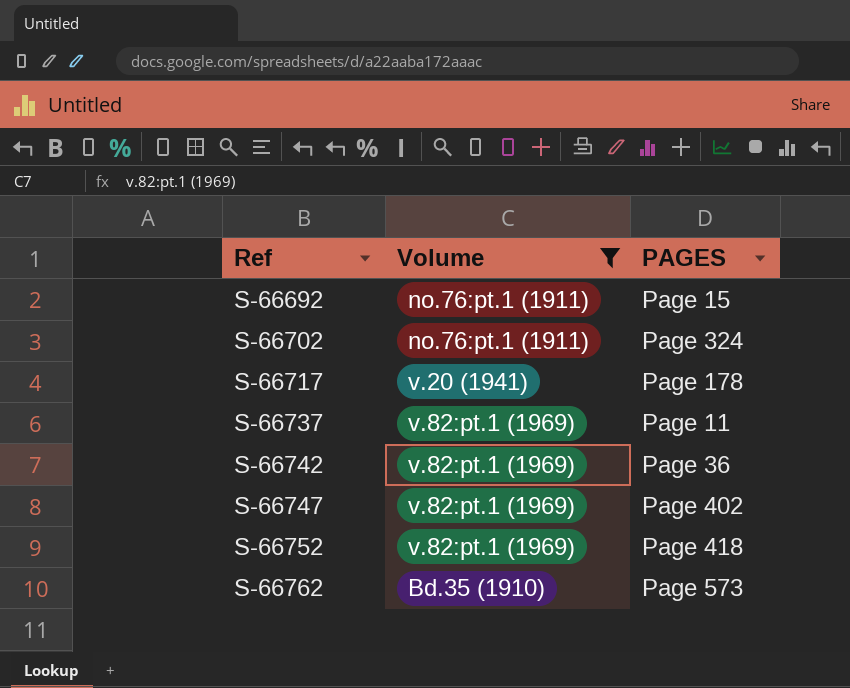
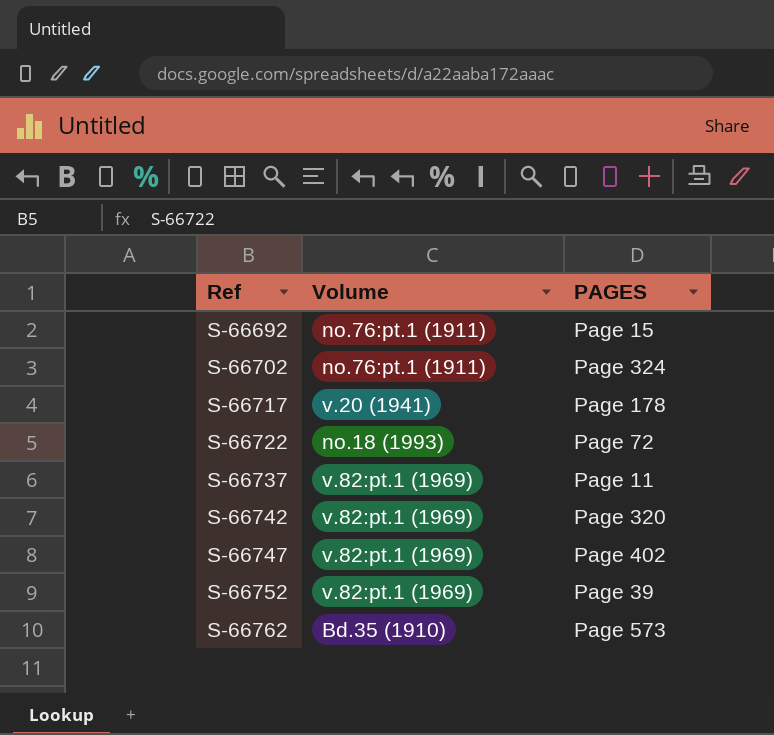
filter: Volume != no.18 (1993) -> none
S-66742 | PAGES: Page 36 -> Page 320
S-66752 | PAGES: Page 418 -> Page 39

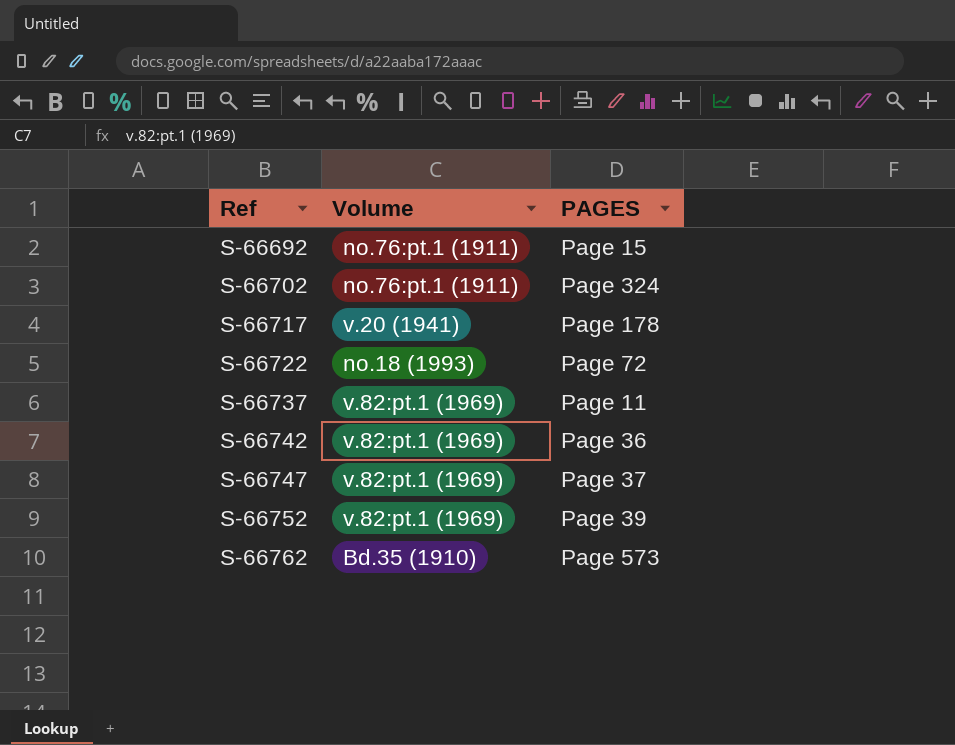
S-66742 | PAGES: Page 320 -> Page 36
S-66747 | PAGES: Page 402 -> Page 37

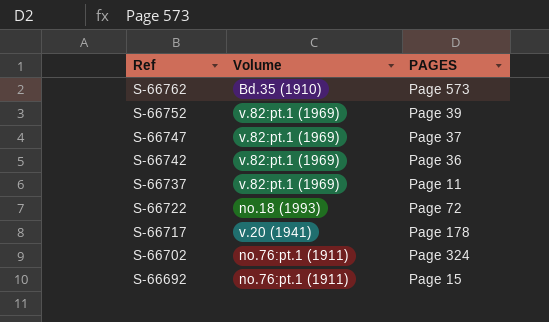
row order: Ref ascending -> Ref descending

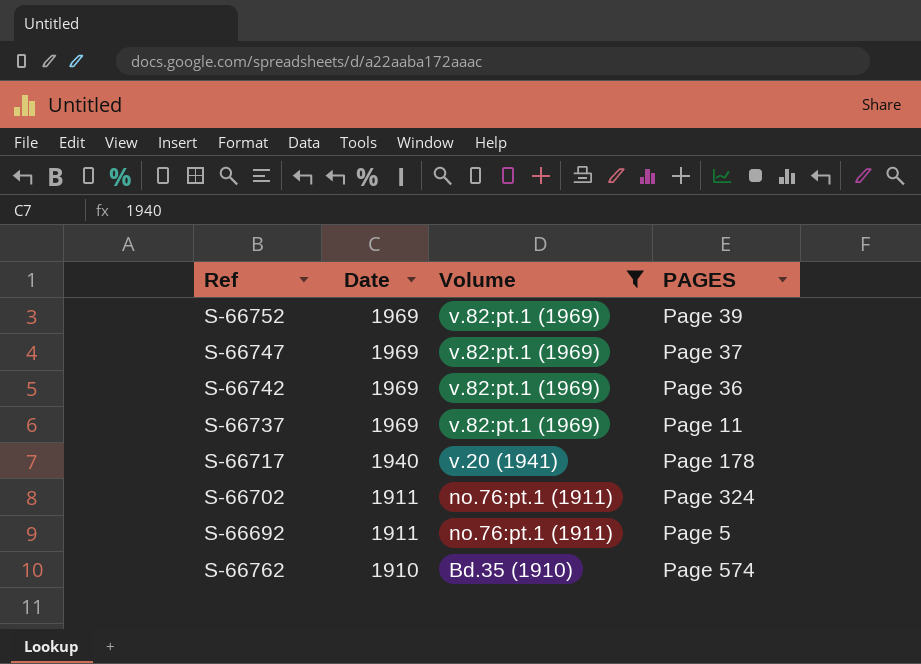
filter: none -> Volume != no.18 (1993)
row order: Ref descending -> Date descending
column Date | position: none -> 2
S-66692 | PAGES: Page 15 -> Page 5
S-66762 | PAGES: Page 573 -> Page 574

